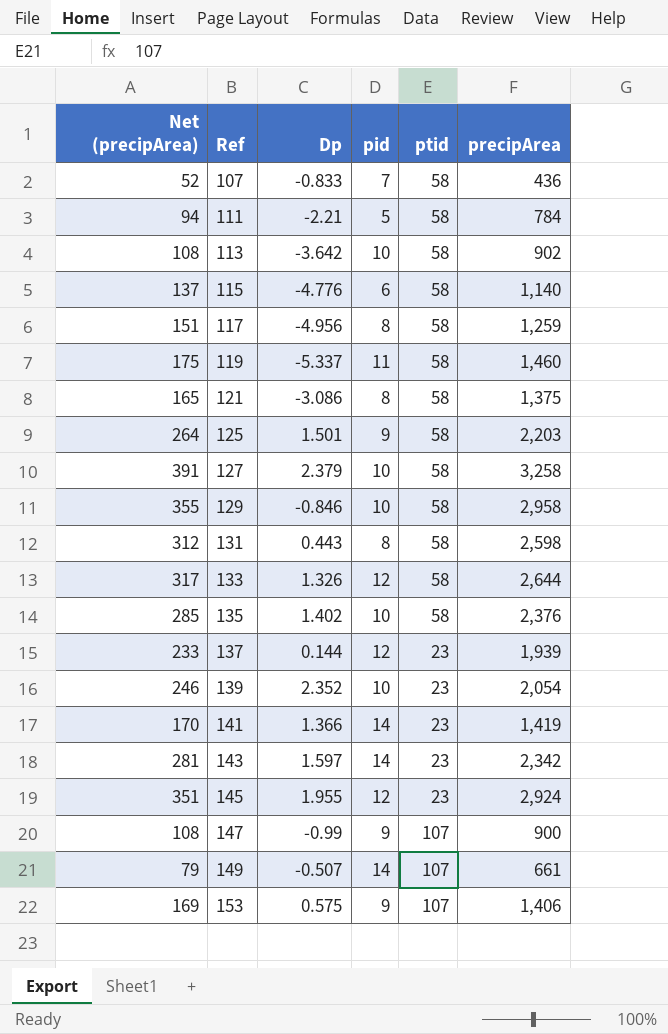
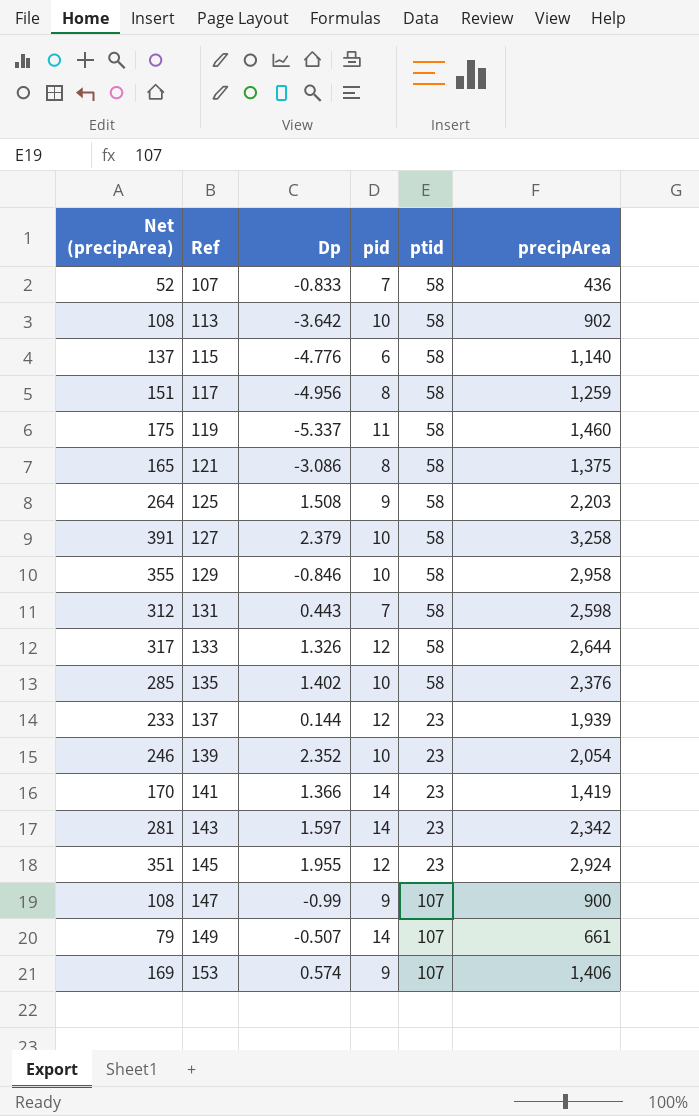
row 111: 94 | -2.21 | 5 | 58 | 784 -> none
125 | Dp: 1.501 -> 1.508
131 | pid: 8 -> 7
153 | Dp: 0.575 -> 0.574

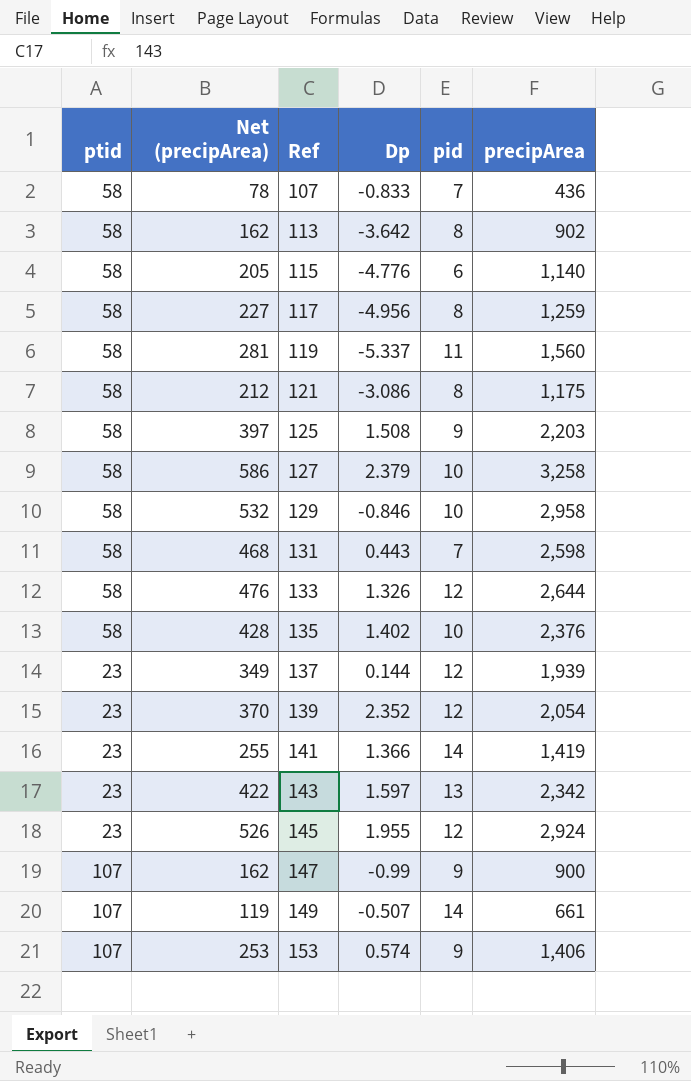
column ptid | position: 5 -> 1
column Net (precipArea) | formula: [precipArea] * 0.12 -> [precipArea] * 0.18
113 | pid: 10 -> 8
119 | precipArea: 1,460 -> 1,560
121 | precipArea: 1,375 -> 1,175
139 | pid: 10 -> 12
143 | pid: 14 -> 13

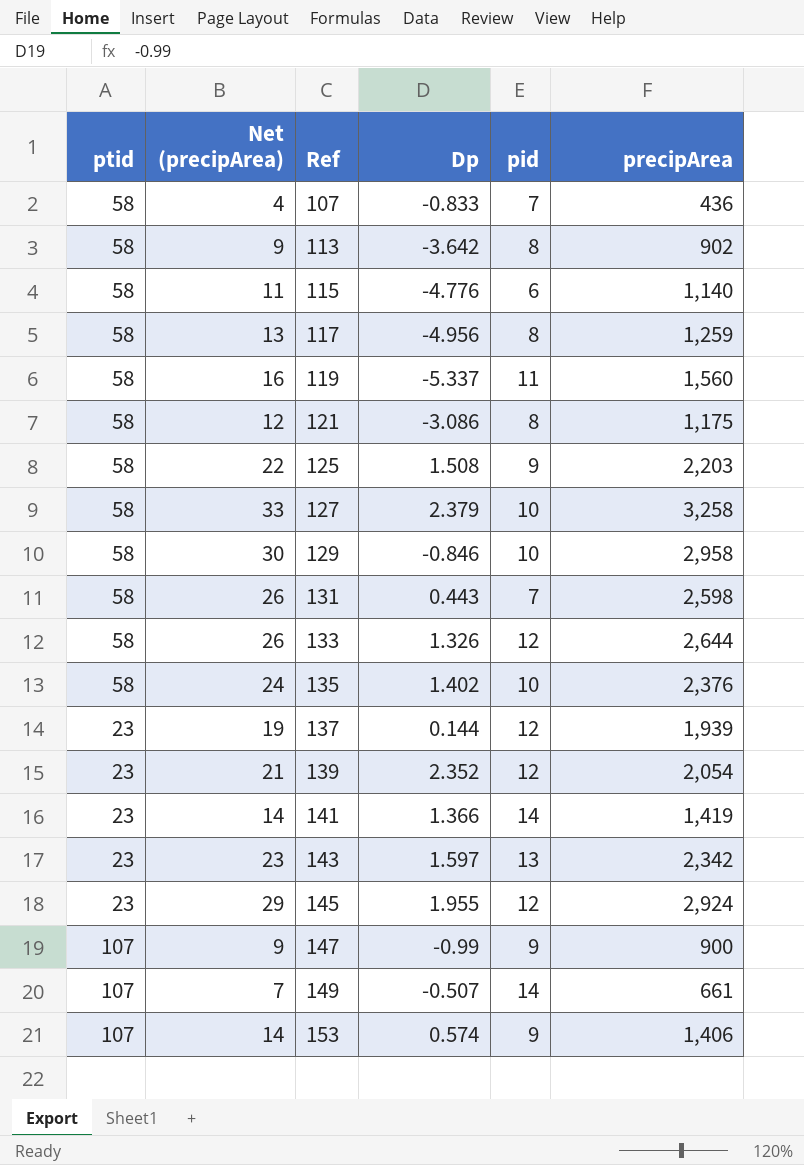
column Net (precipArea) | formula: [precipArea] * 0.18 -> [precipArea] * 0.01

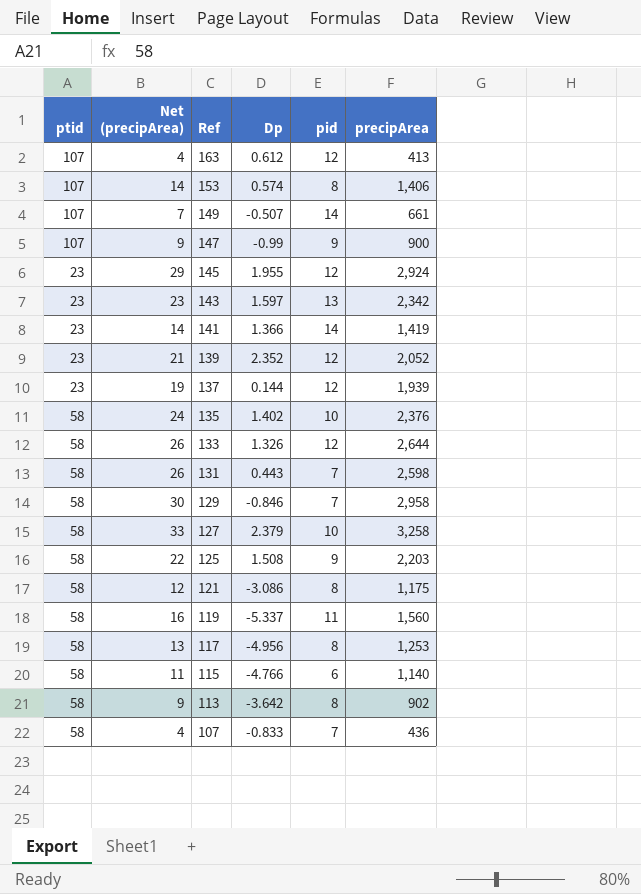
row order: Ref ascending -> Ref descending
row 163: none -> 107 | 4 | 0.612 | 12 | 413
153 | pid: 9 -> 8
139 | precipArea: 2,054 -> 2,052
129 | pid: 10 -> 7
117 | precipArea: 1,259 -> 1,253
115 | Dp: -4.776 -> -4.766

